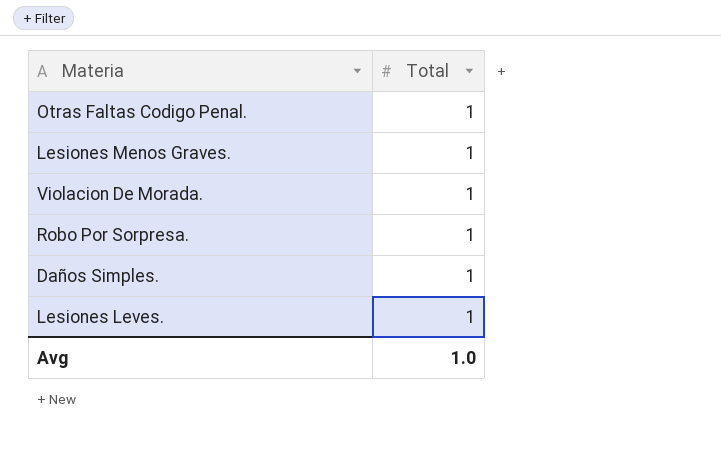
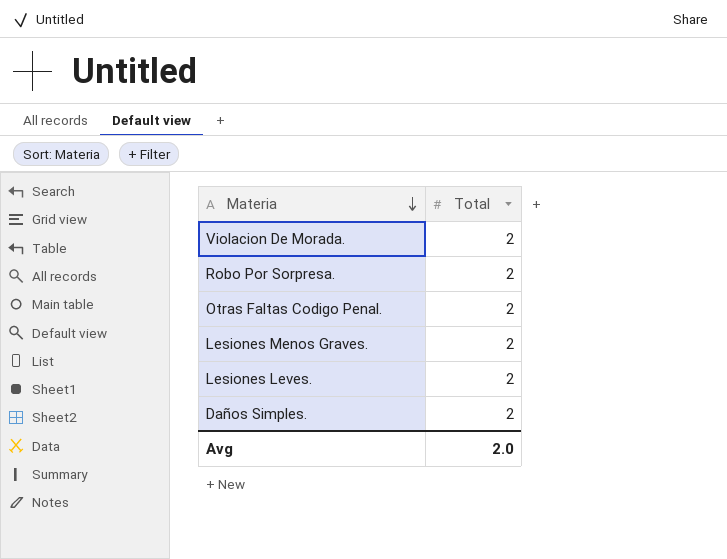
row order: none -> Materia descending
Violacion De Morada. | Total: 1 -> 2
Robo Por Sorpresa. | Total: 1 -> 2
Otras Faltas Codigo Penal. | Total: 1 -> 2
Lesiones Menos Graves. | Total: 1 -> 2
Lesiones Leves. | Total: 1 -> 2
Daños Simples. | Total: 1 -> 2
Avg | Total: 1.0 -> 2.0

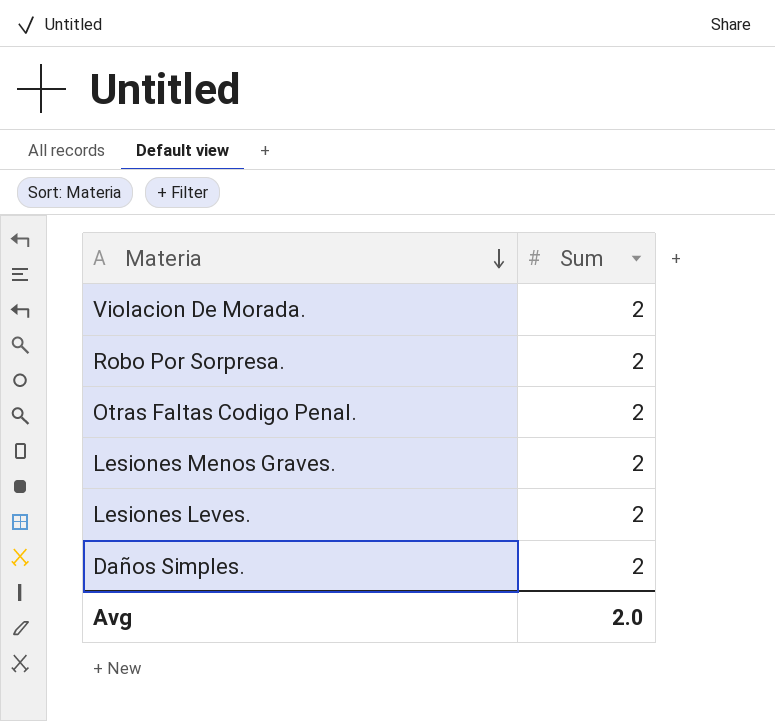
column name: Total -> Sum

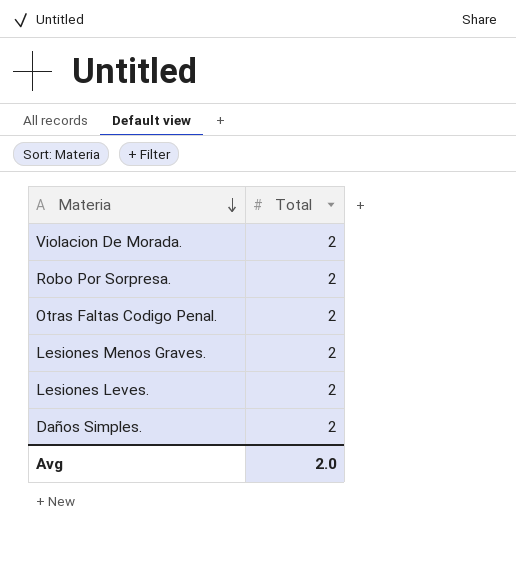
column name: Sum -> Total

